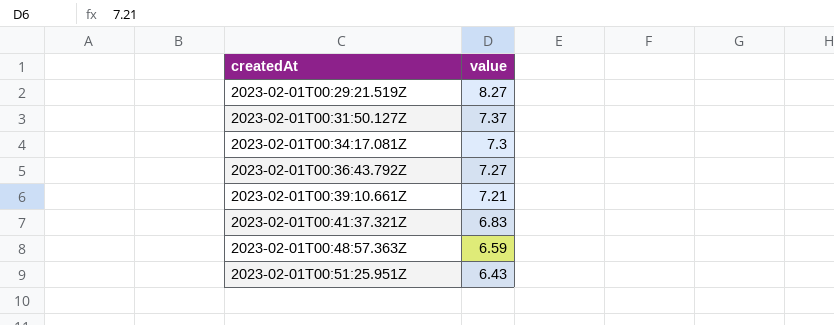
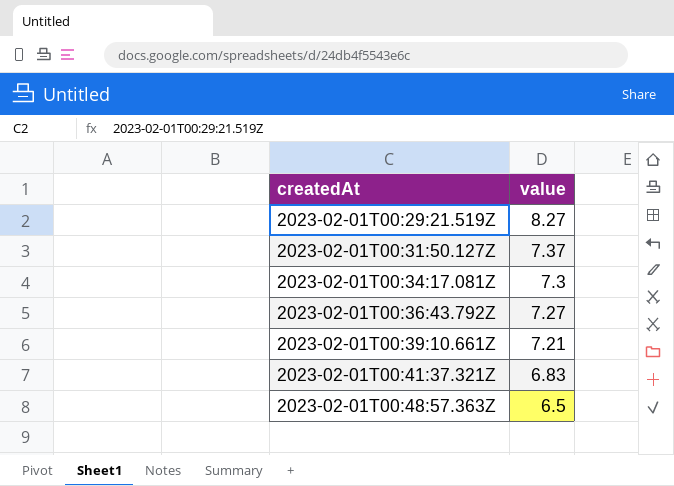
row 2023-02-01T00:51:25.951Z: 6.43 -> none
2023-02-01T00:48:57.363Z | value: 6.59 -> 6.5

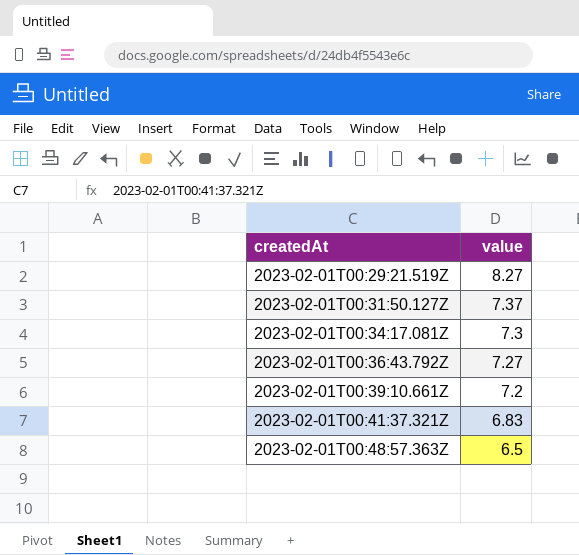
2023-02-01T00:39:10.661Z | value: 7.21 -> 7.2

